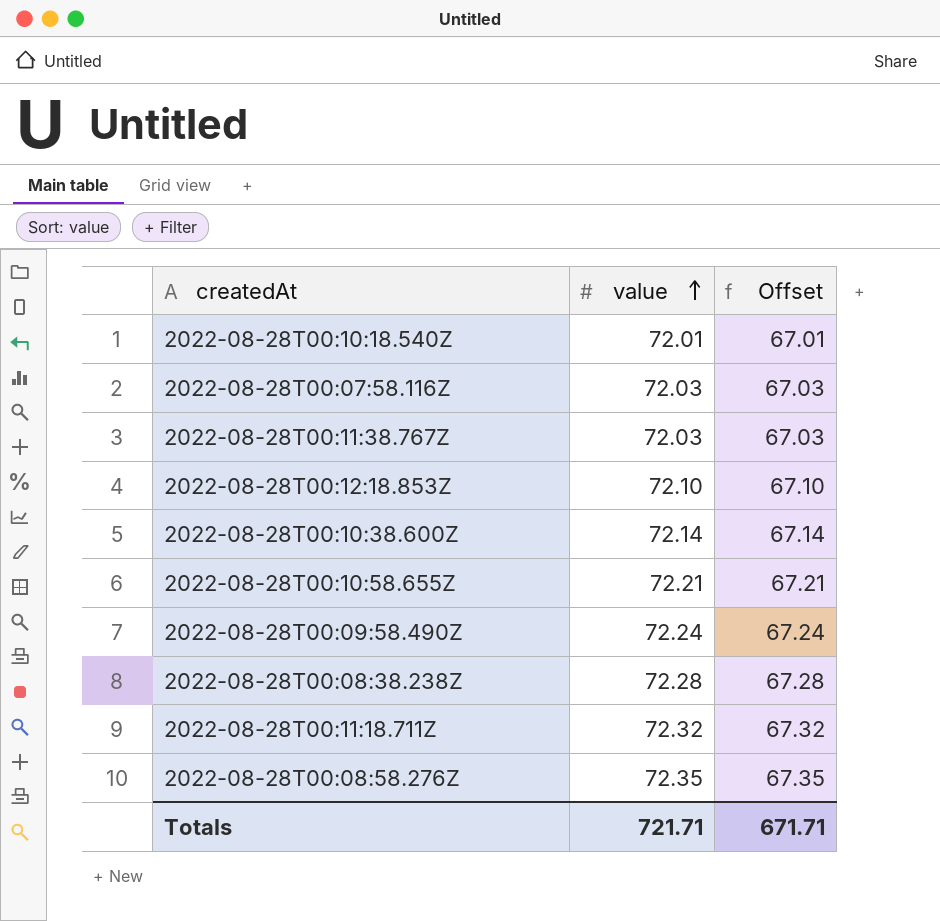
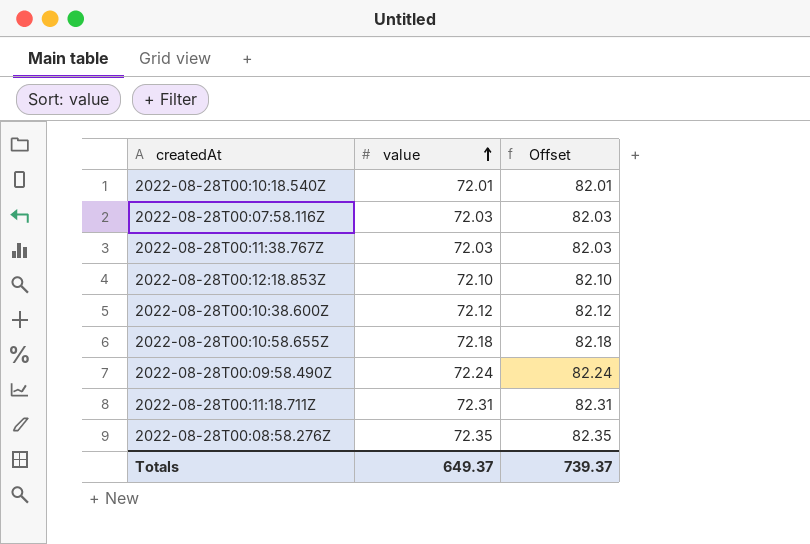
column Offset | formula: [value] - 5 -> [value] + 10
row 2022-08-28T00:08:38.238Z: 72.28 | 67.28 -> none
2022-08-28T00:10:38.600Z | value: 72.14 -> 72.12
2022-08-28T00:10:58.655Z | value: 72.21 -> 72.18
2022-08-28T00:11:18.711Z | value: 72.32 -> 72.31
Totals | value: 721.71 -> 649.37
Totals | Offset: 671.71 -> 739.37

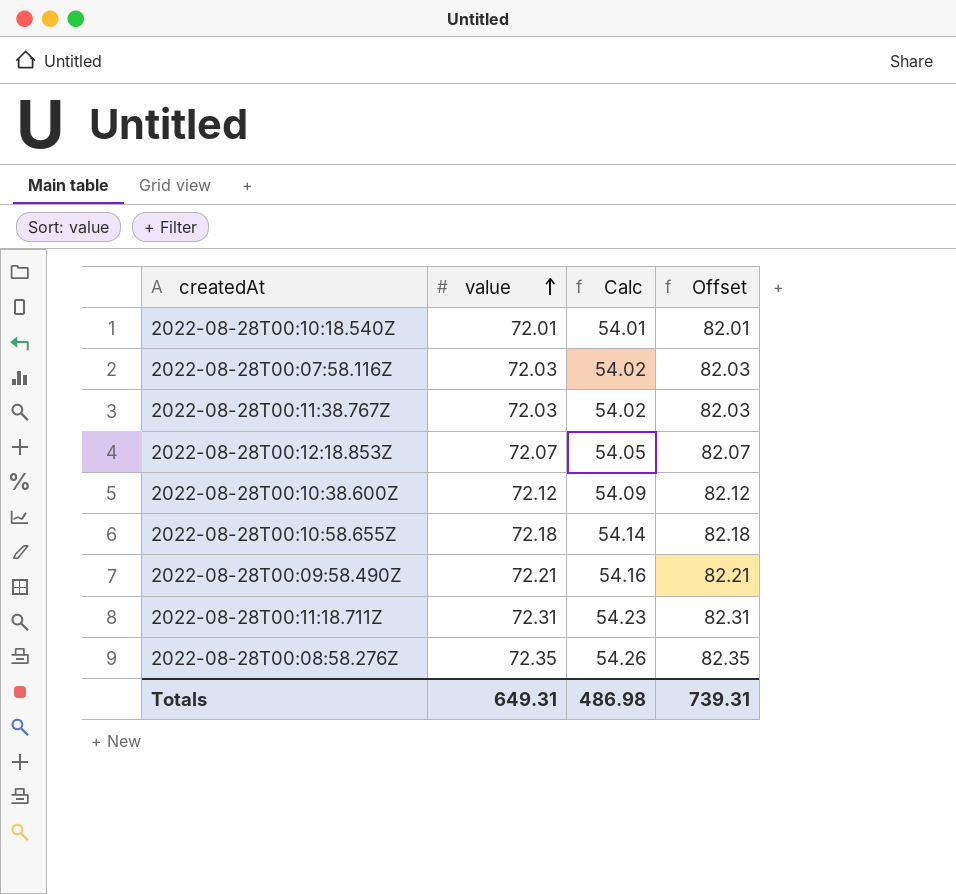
column Calc | formula: none -> [value] * 0.75
2022-08-28T00:12:18.853Z | value: 72.10 -> 72.07
2022-08-28T00:12:18.853Z | Offset: 82.10 -> 82.07
2022-08-28T00:09:58.490Z | value: 72.24 -> 72.21
2022-08-28T00:09:58.490Z | Offset: 82.24 -> 82.21
Totals | value: 649.37 -> 649.31
Totals | Offset: 739.37 -> 739.31

